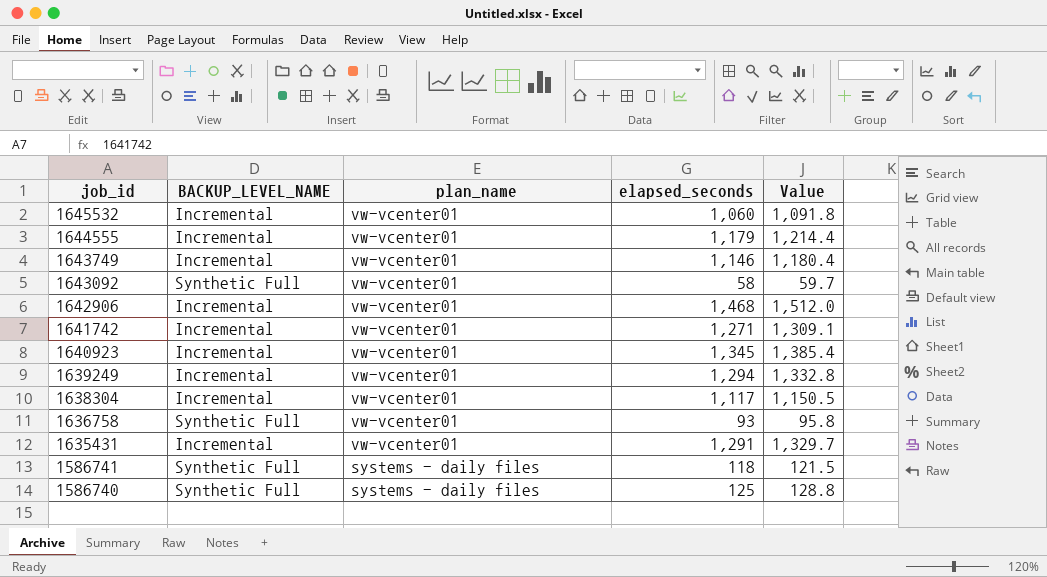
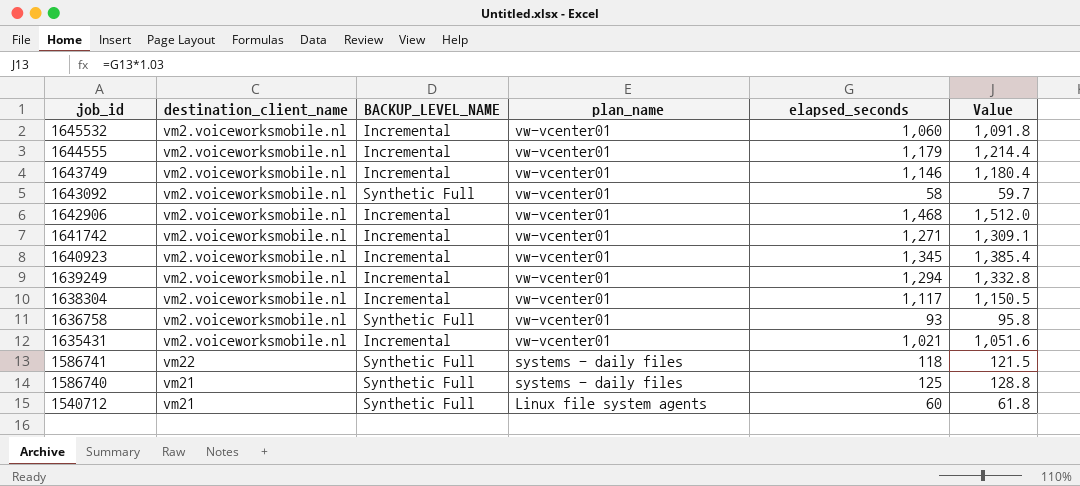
column destination_client_name | position: none -> 2
1635431 | elapsed_seconds: 1,291 -> 1,021
1635431 | Value: 1,329.7 -> 1,051.6
row 1540712: none -> vm21 | Synthetic Full | Linux file system agents | 60 | 61.8

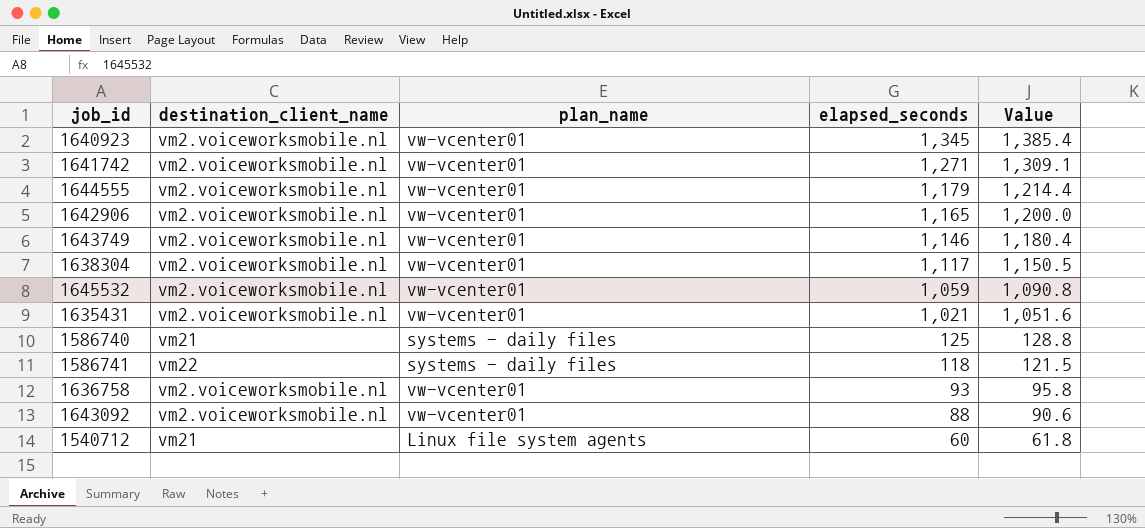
row order: job_id descending -> elapsed_seconds descending
column BACKUP_LEVEL_NAME | position: 3 -> none
row 1639249: vm2.voiceworksmobile.nl | Incremental | vw-vcenter01 | 1,294 | 1,332.8 -> none
1642906 | elapsed_seconds: 1,468 -> 1,165
1642906 | Value: 1,512.0 -> 1,200.0
1645532 | elapsed_seconds: 1,060 -> 1,059
1645532 | Value: 1,091.8 -> 1,090.8
1643092 | elapsed_seconds: 58 -> 88
1643092 | Value: 59.7 -> 90.6

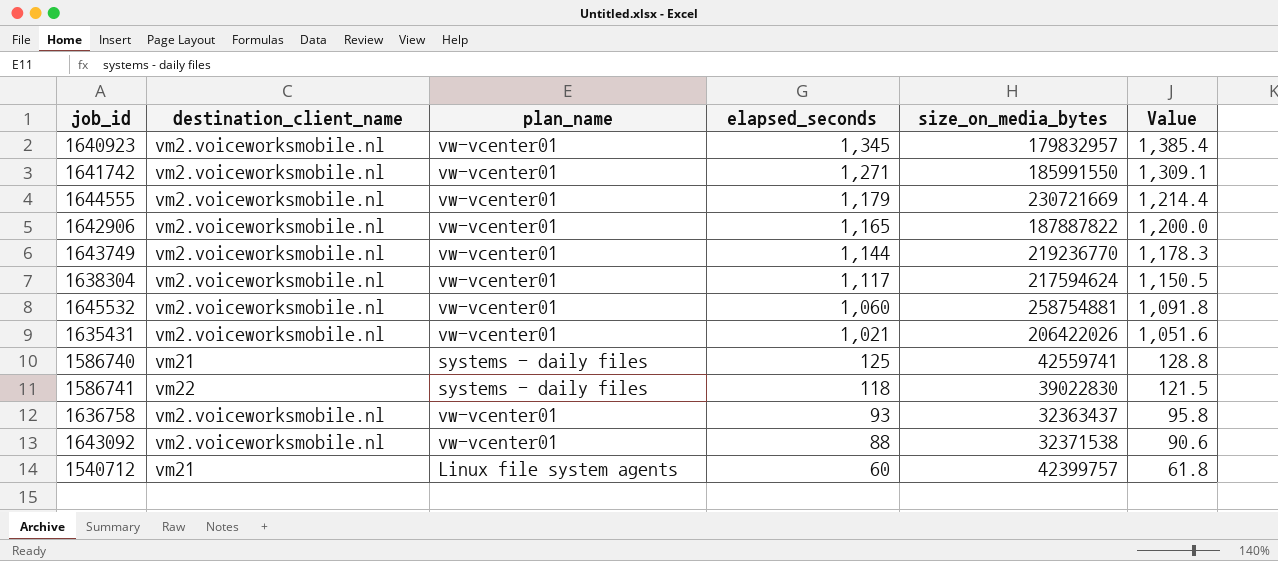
column size_on_media_bytes | position: none -> 5
1643749 | elapsed_seconds: 1,146 -> 1,144
1643749 | Value: 1,180.4 -> 1,178.3
1645532 | elapsed_seconds: 1,059 -> 1,060
1645532 | Value: 1,090.8 -> 1,091.8

